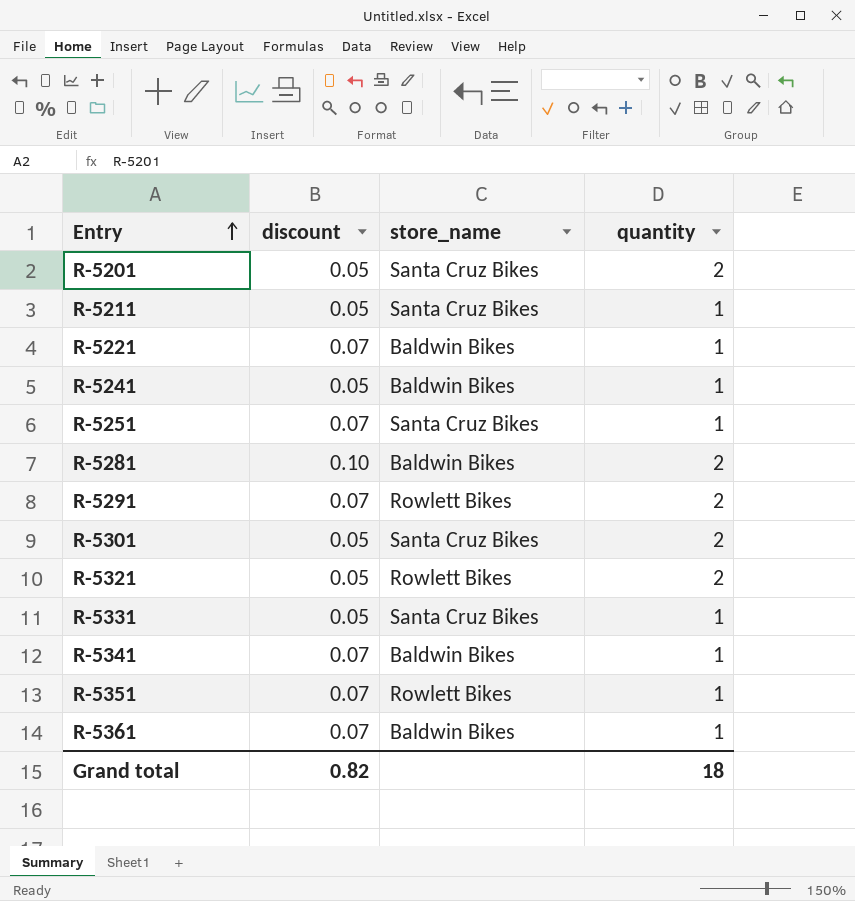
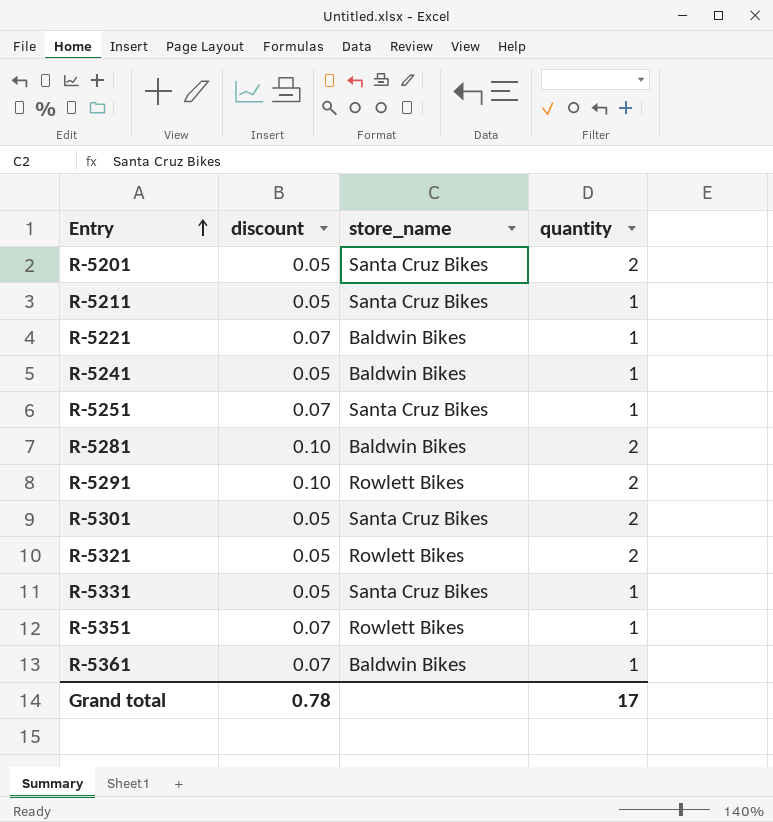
row R-5341: 0.07 | Baldwin Bikes | 1 -> none
R-5291 | discount: 0.07 -> 0.10
Grand total | discount: 0.82 -> 0.78
Grand total | quantity: 18 -> 17

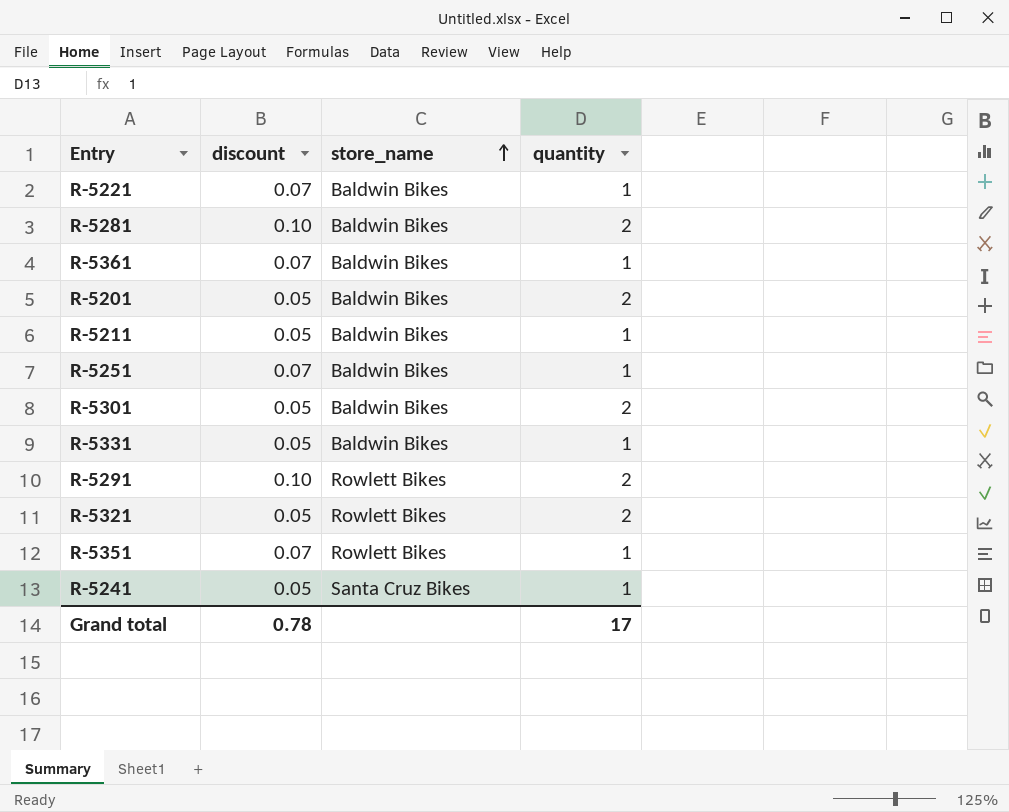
row order: Entry ascending -> store_name ascending
R-5201 | store_name: Santa Cruz Bikes -> Baldwin Bikes
R-5211 | store_name: Santa Cruz Bikes -> Baldwin Bikes
R-5251 | store_name: Santa Cruz Bikes -> Baldwin Bikes
R-5301 | store_name: Santa Cruz Bikes -> Baldwin Bikes
R-5331 | store_name: Santa Cruz Bikes -> Baldwin Bikes
R-5241 | store_name: Baldwin Bikes -> Santa Cruz Bikes

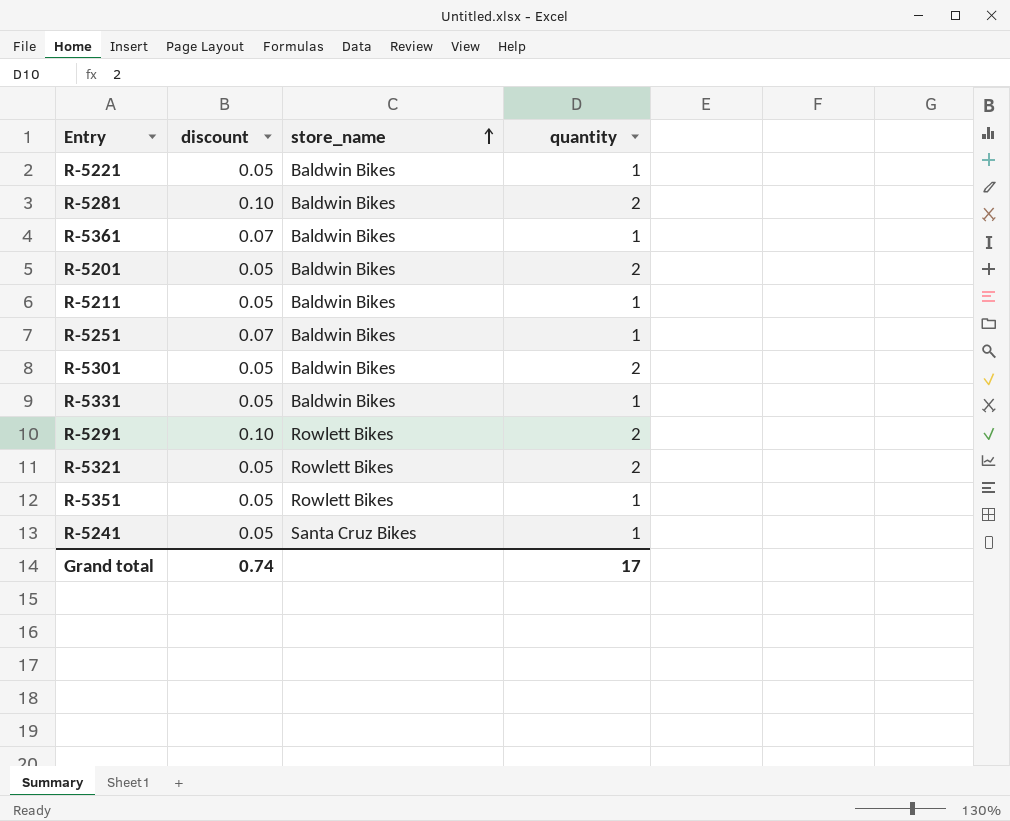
R-5221 | discount: 0.07 -> 0.05
R-5351 | discount: 0.07 -> 0.05
Grand total | discount: 0.78 -> 0.74

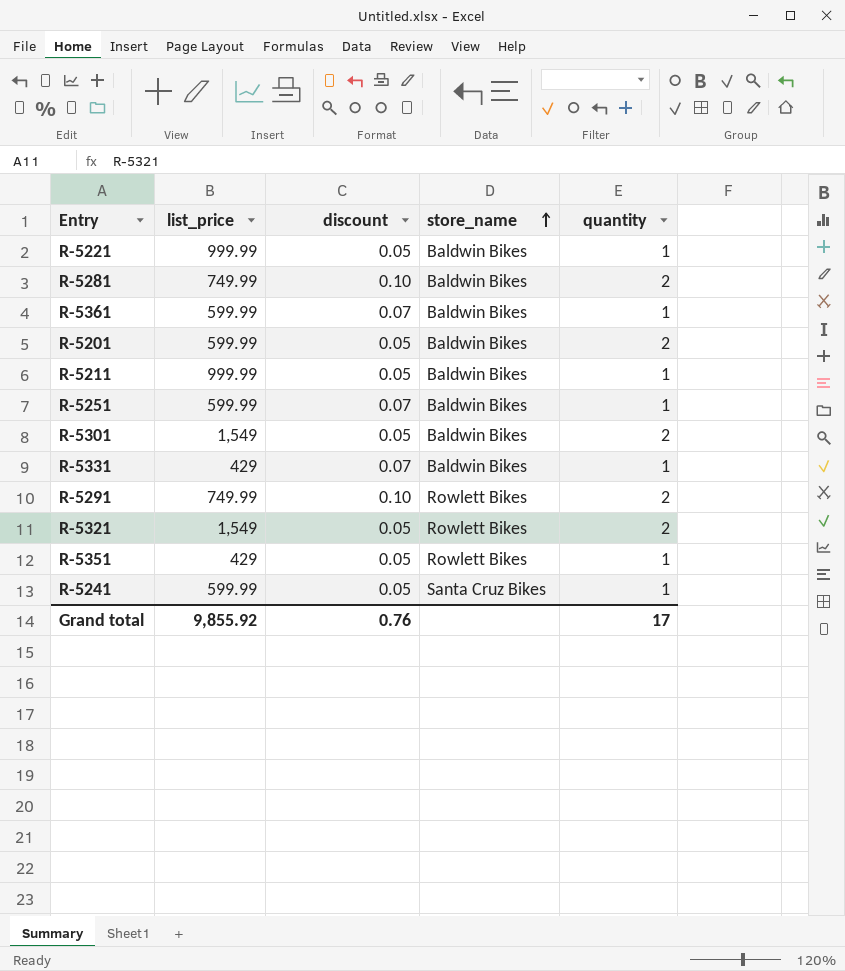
column list_price | position: none -> 2
R-5331 | discount: 0.05 -> 0.07
Grand total | discount: 0.74 -> 0.76

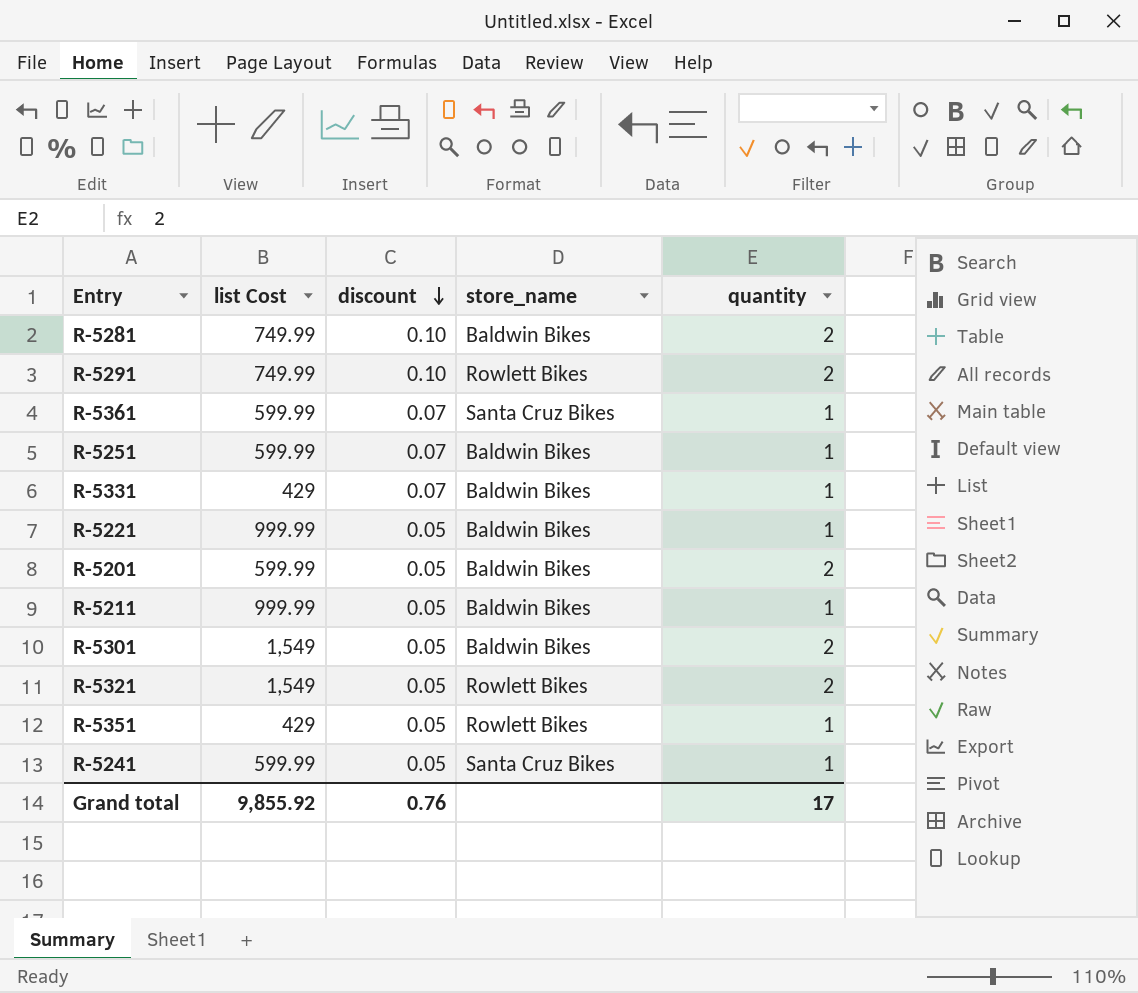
row order: store_name ascending -> discount descending
column name: list_price -> list Cost
R-5361 | store_name: Baldwin Bikes -> Santa Cruz Bikes

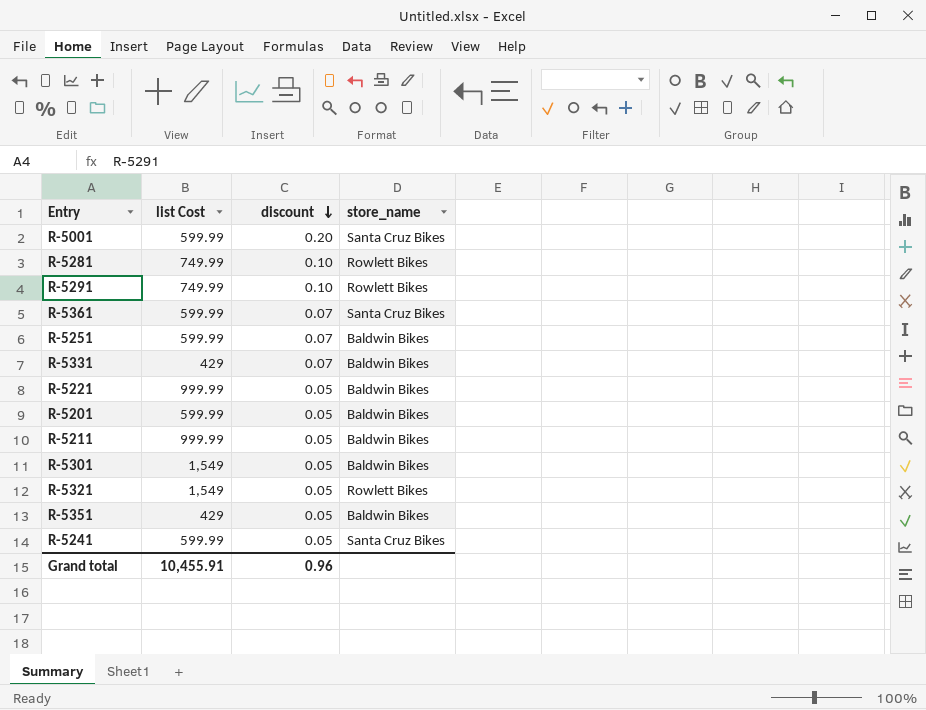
column quantity | position: 5 -> none
row R-5001: none -> 599.99 | 0.20 | Santa Cruz Bikes
R-5281 | store_name: Baldwin Bikes -> Rowlett Bikes
R-5351 | store_name: Rowlett Bikes -> Baldwin Bikes
Grand total | list Cost: 9,855.92 -> 10,455.91
Grand total | discount: 0.76 -> 0.96

